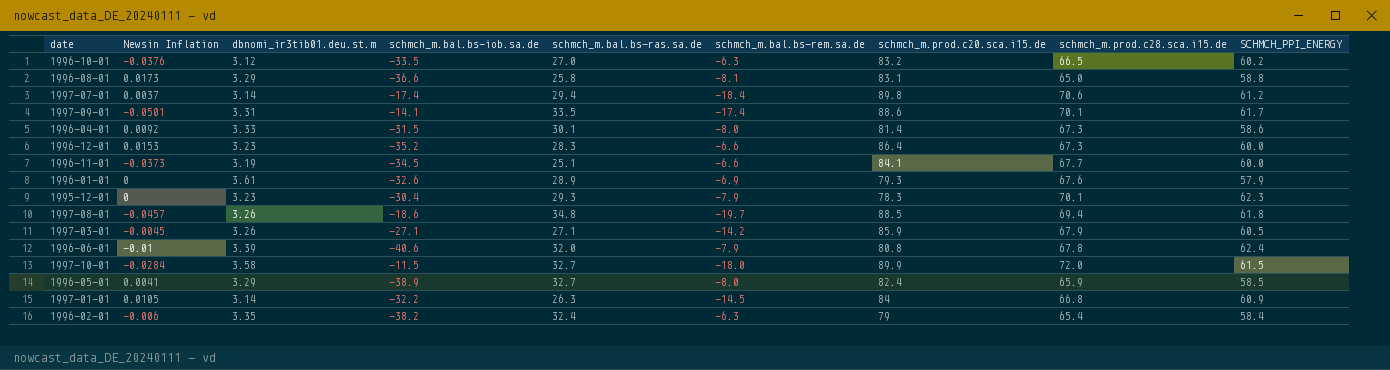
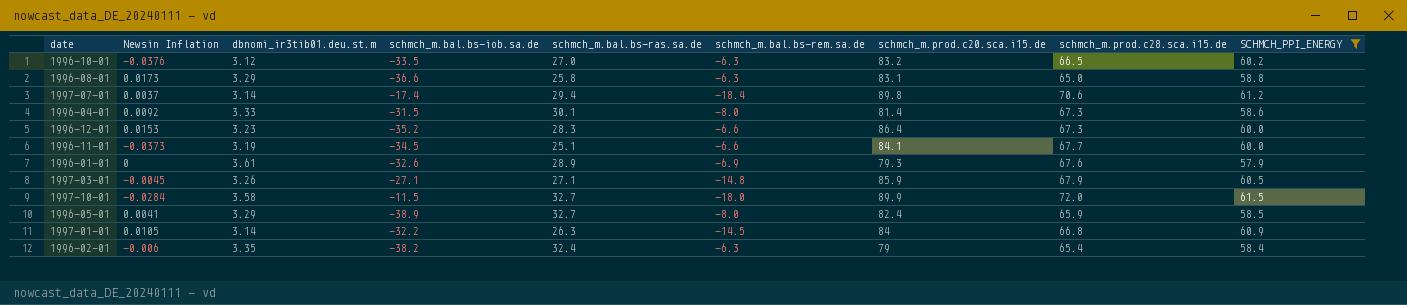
filter: none -> SCHMCH_PPI_ENERGY <= 61.5
1996-08-01 | schmch_m.bal.bs-rem.sa.de: -8.1 -> -6.3
1997-03-01 | schmch_m.bal.bs-rem.sa.de: -14.2 -> -14.8

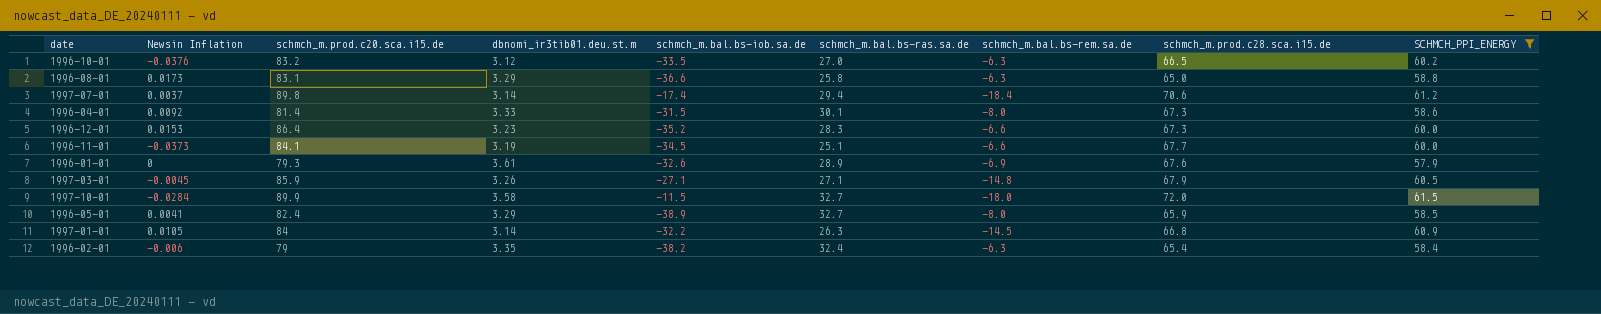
column schmch_m.prod.c20.sca.i15.de | position: 7 -> 3

